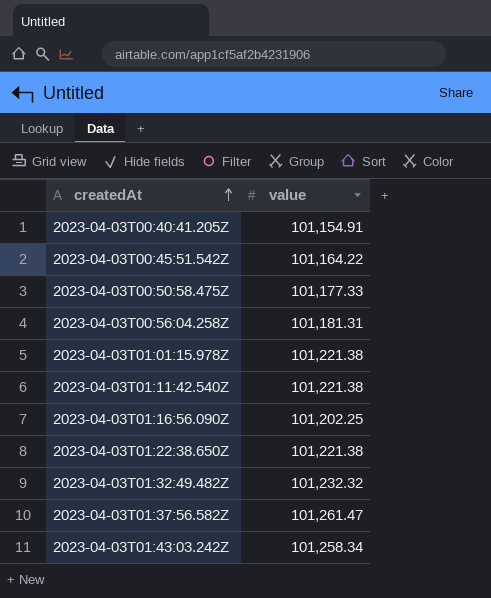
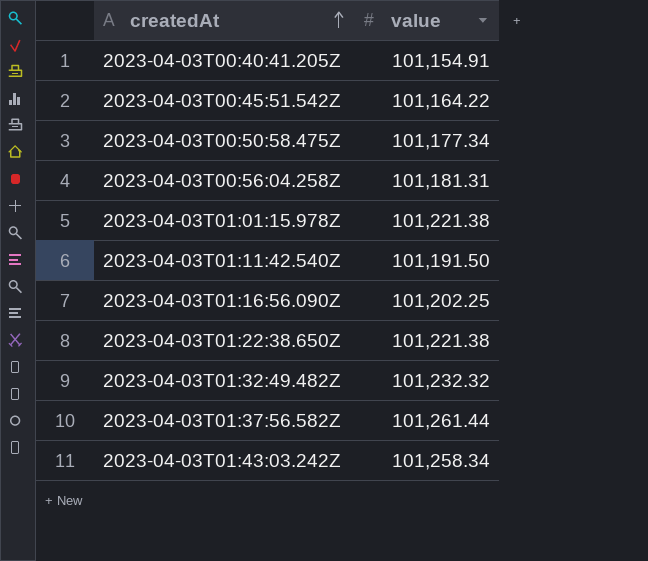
2023-04-03T00:50:58.475Z | value: 101,177.33 -> 101,177.34
2023-04-03T01:11:42.540Z | value: 101,221.38 -> 101,191.50
2023-04-03T01:37:56.582Z | value: 101,261.47 -> 101,261.44

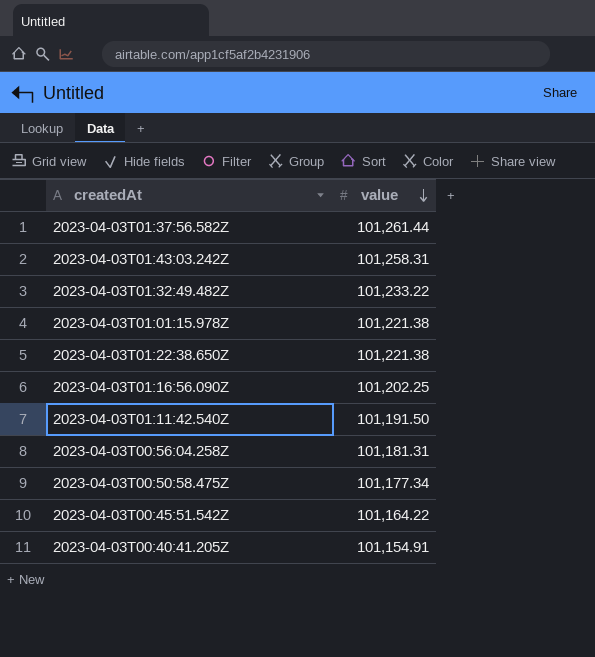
row order: createdAt ascending -> value descending
2023-04-03T01:43:03.242Z | value: 101,258.34 -> 101,258.31
2023-04-03T01:32:49.482Z | value: 101,232.32 -> 101,233.22

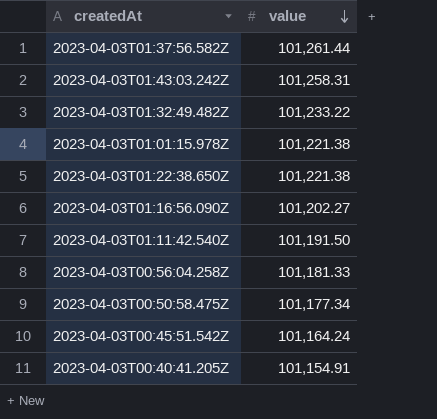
2023-04-03T01:16:56.090Z | value: 101,202.25 -> 101,202.27
2023-04-03T00:56:04.258Z | value: 101,181.31 -> 101,181.33
2023-04-03T00:45:51.542Z | value: 101,164.22 -> 101,164.24

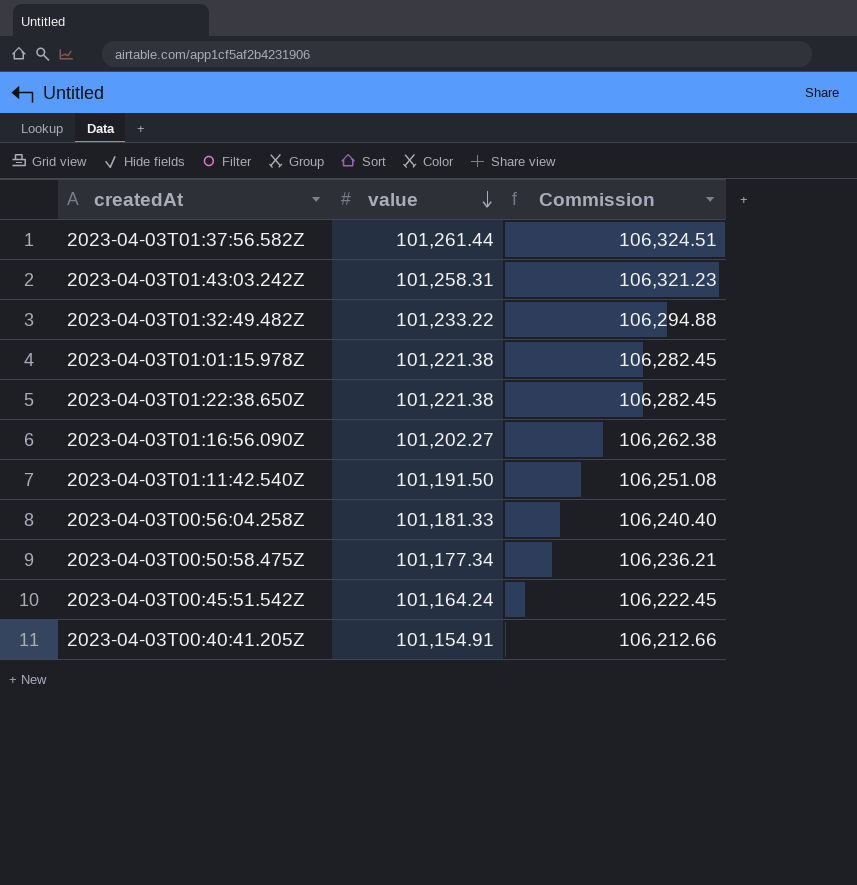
column Commission | formula: none -> [value] * 1.05

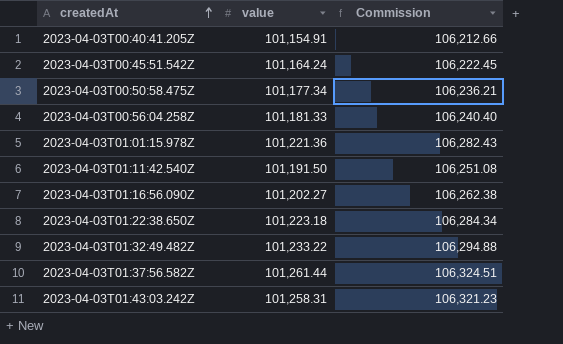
row order: value descending -> createdAt ascending
2023-04-03T01:01:15.978Z | value: 101,221.38 -> 101,221.36
2023-04-03T01:01:15.978Z | Commission: 106,282.45 -> 106,282.43
2023-04-03T01:22:38.650Z | value: 101,221.38 -> 101,223.18
2023-04-03T01:22:38.650Z | Commission: 106,282.45 -> 106,284.34

